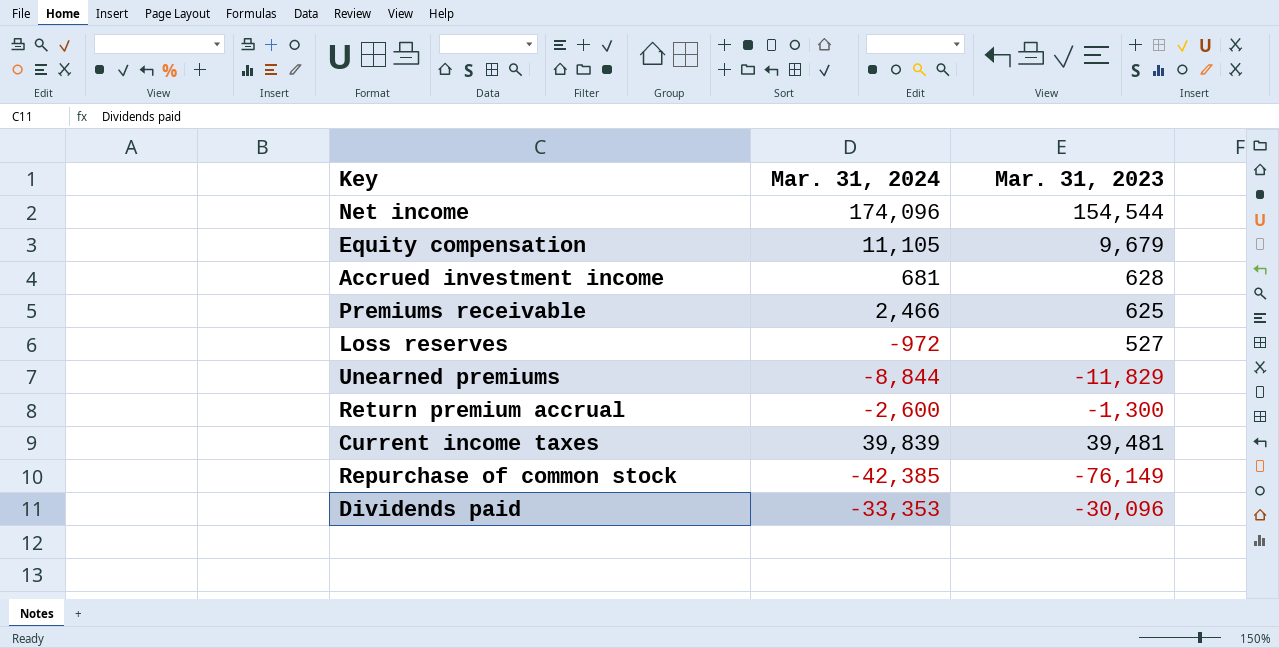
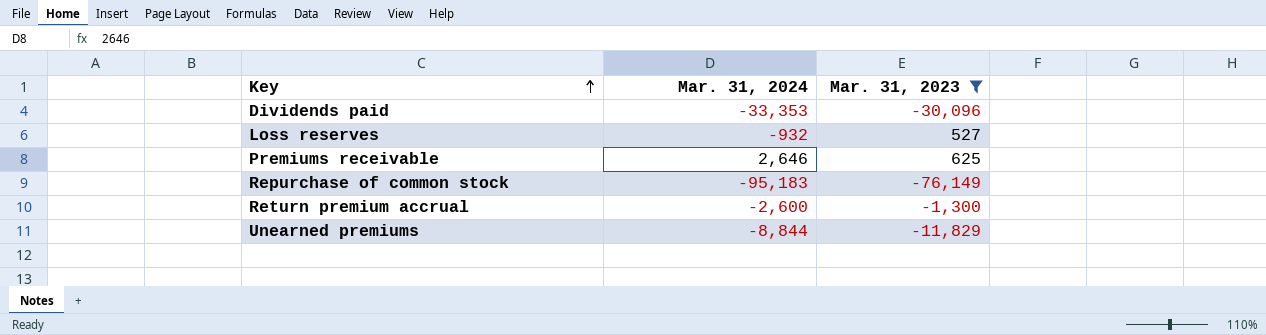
filter: none -> Mar. 31, 2023 <= 625
row order: none -> Key ascending
Loss reserves | Mar. 31, 2024: -972 -> -932
Premiums receivable | Mar. 31, 2024: 2,466 -> 2,646
Repurchase of common stock | Mar. 31, 2024: -42,385 -> -95,183

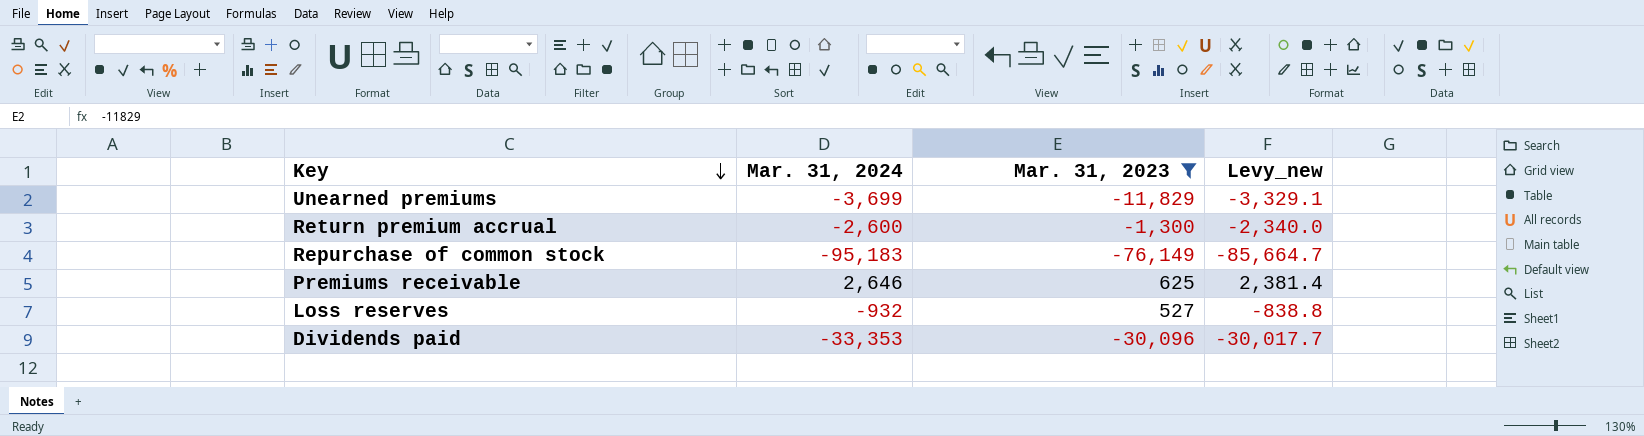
row order: Key ascending -> Key descending
column Levy_new | formula: none -> [Mar. 31, 2024] * 0.9
Unearned premiums | Mar. 31, 2024: -8,844 -> -3,699

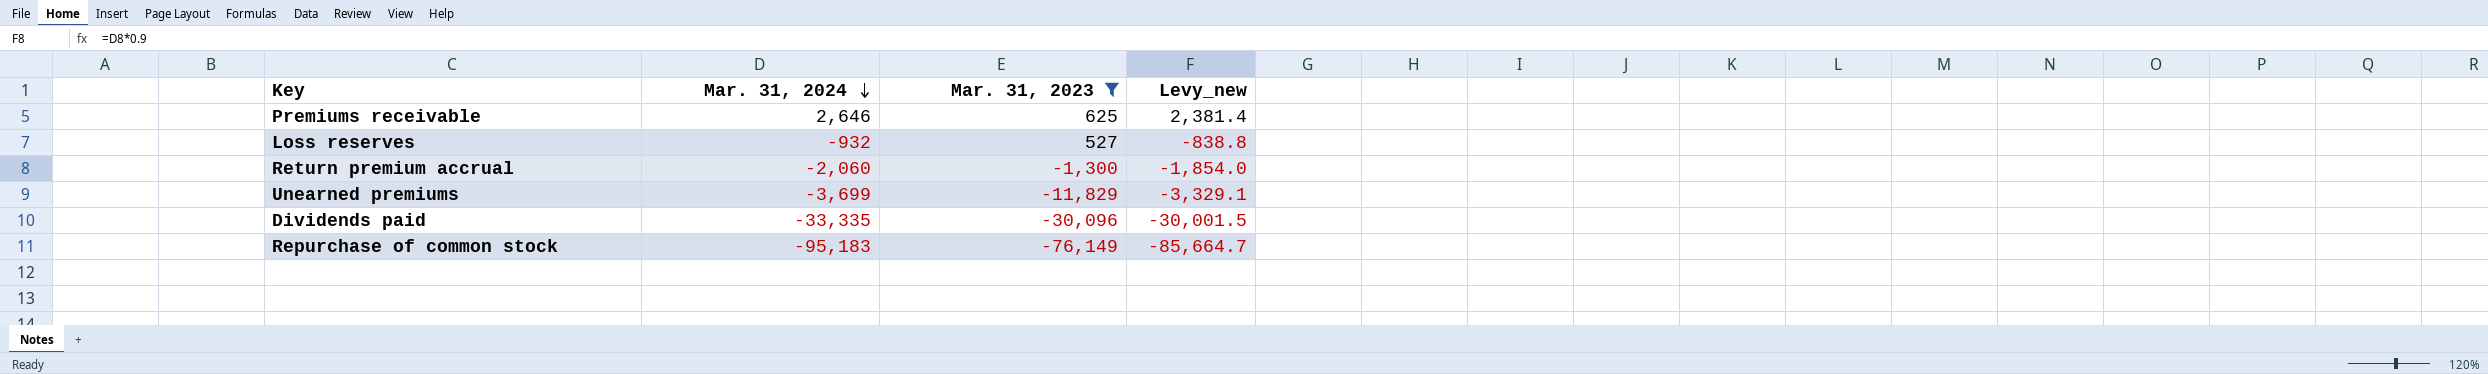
row order: Key descending -> Mar. 31, 2024 descending
Return premium accrual | Mar. 31, 2024: -2,600 -> -2,060
Return premium accrual | Levy_new: -2,340.0 -> -1,854.0
Dividends paid | Mar. 31, 2024: -33,353 -> -33,335
Dividends paid | Levy_new: -30,017.7 -> -30,001.5

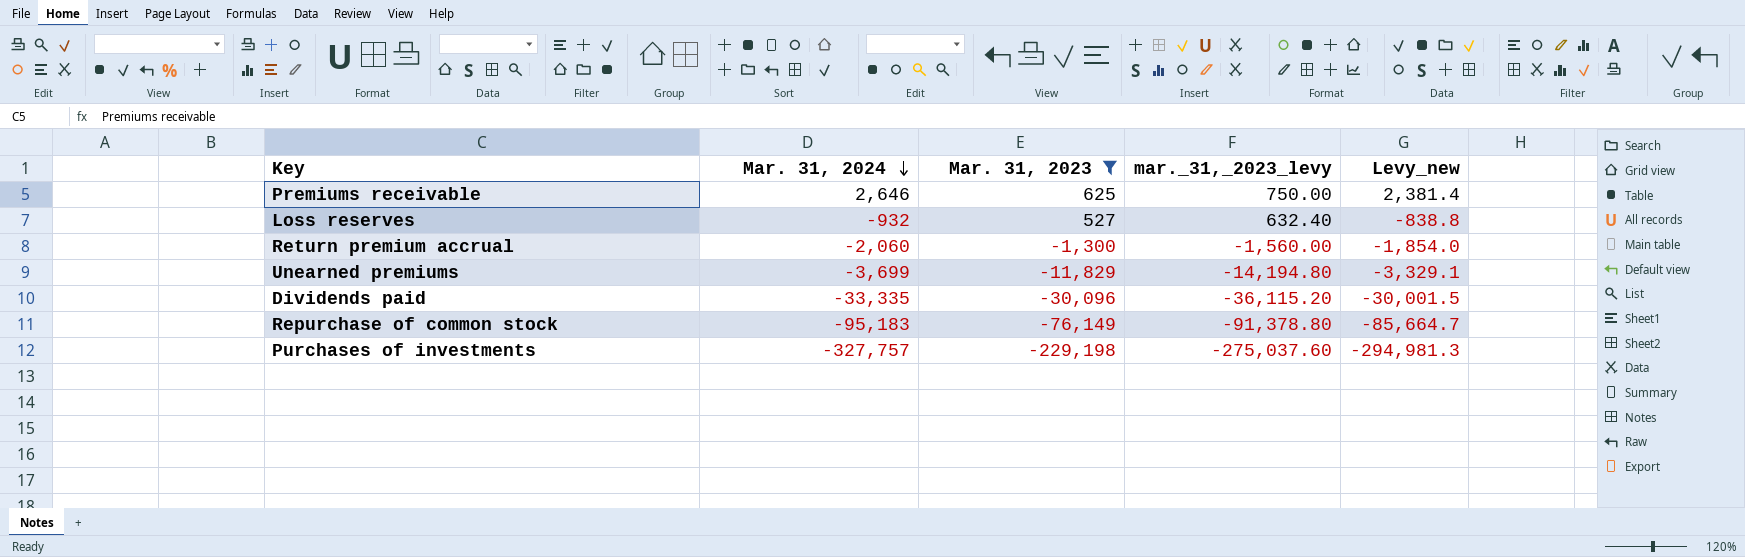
column mar._31,_2023_levy | formula: none -> [Mar. 31, 2023] * 1.2
row Purchases of investments: none -> -327,757 | -229,198 | -275,037.60 | -294,981.3

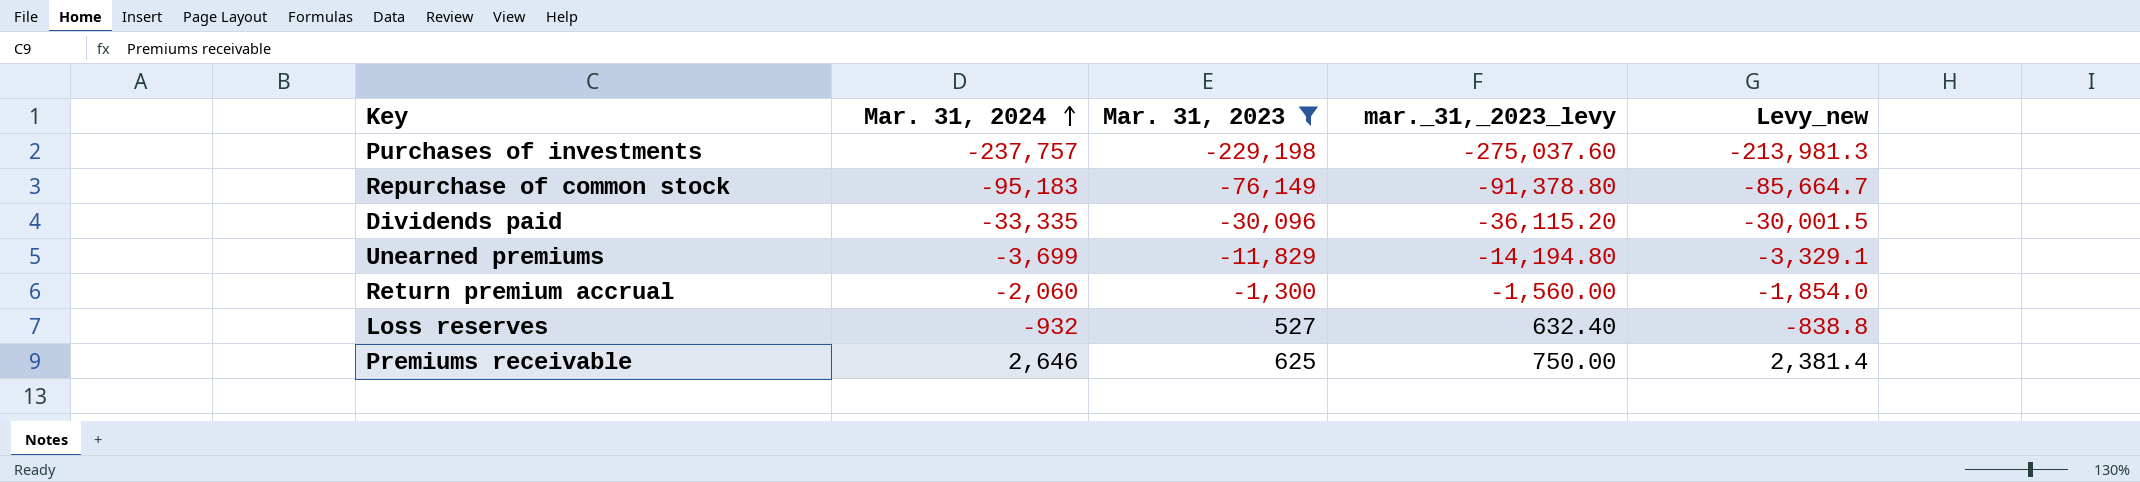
row order: Mar. 31, 2024 descending -> Mar. 31, 2024 ascending
Purchases of investments | Mar. 31, 2024: -327,757 -> -237,757
Purchases of investments | Levy_new: -294,981.3 -> -213,981.3

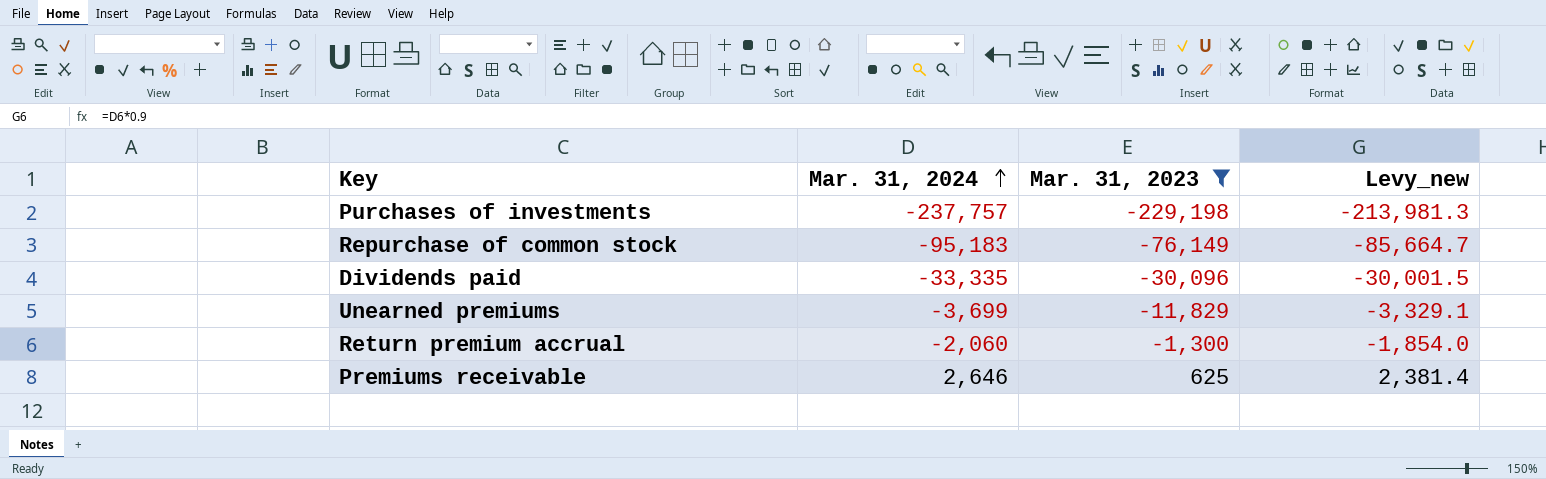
column mar._31,_2023_levy | formula: [Mar. 31, 2023] * 1.2 -> none
row Loss reserves: -932 | 527 | 632.40 | -838.8 -> none

